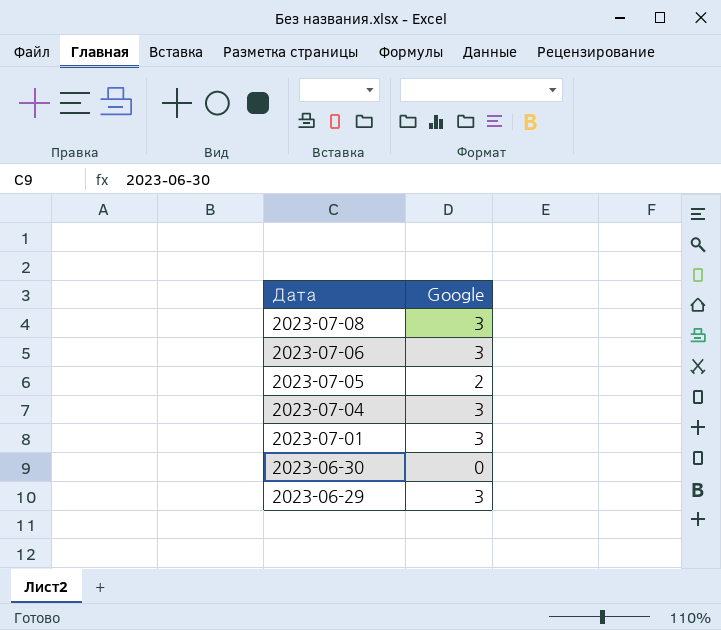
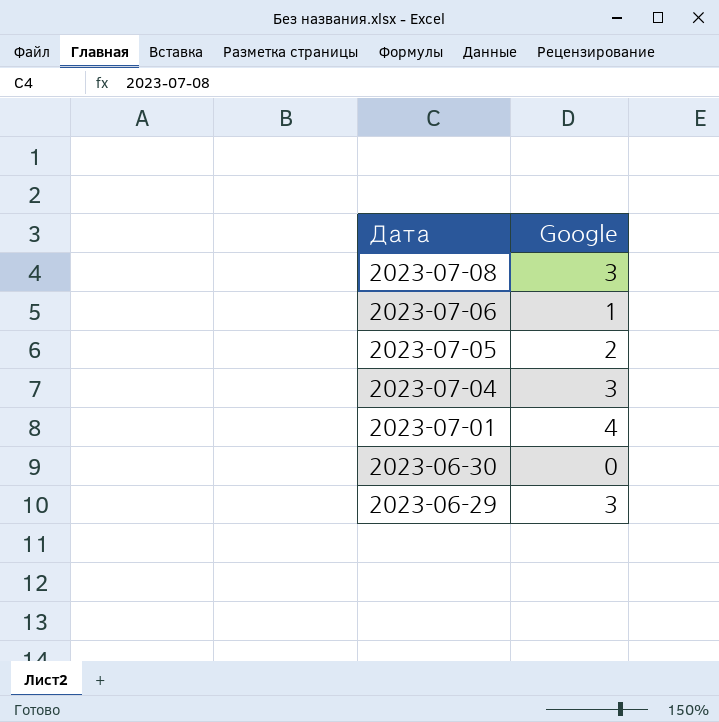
2023-07-06 | Google: 3 -> 1
2023-07-01 | Google: 3 -> 4

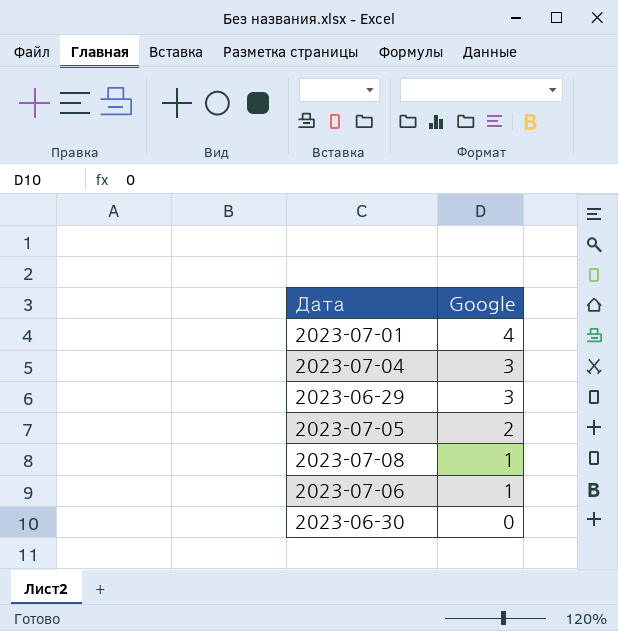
row order: Дата descending -> Google descending
2023-07-08 | Google: 3 -> 1

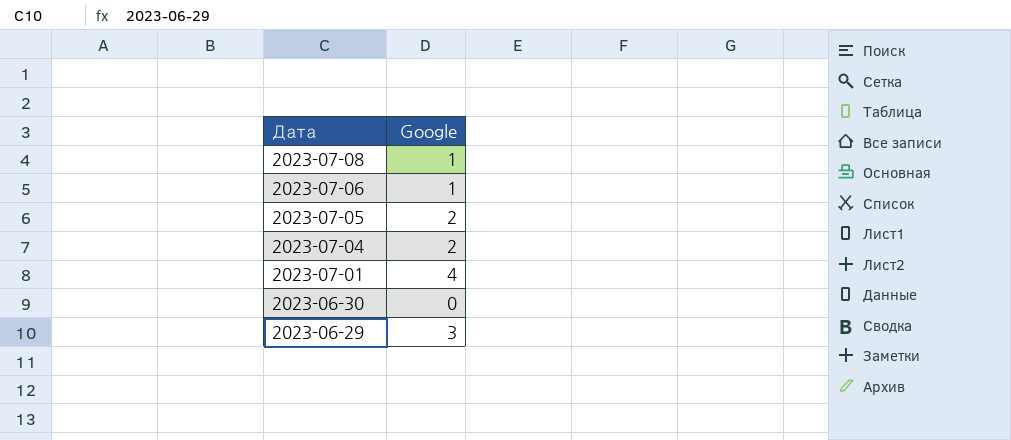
row order: Google descending -> Дата descending
2023-07-04 | Google: 3 -> 2

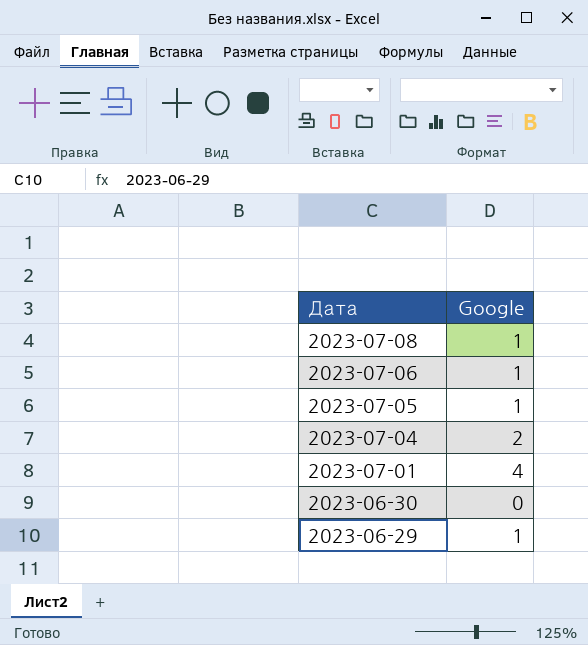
2023-07-05 | Google: 2 -> 1
2023-06-29 | Google: 3 -> 1

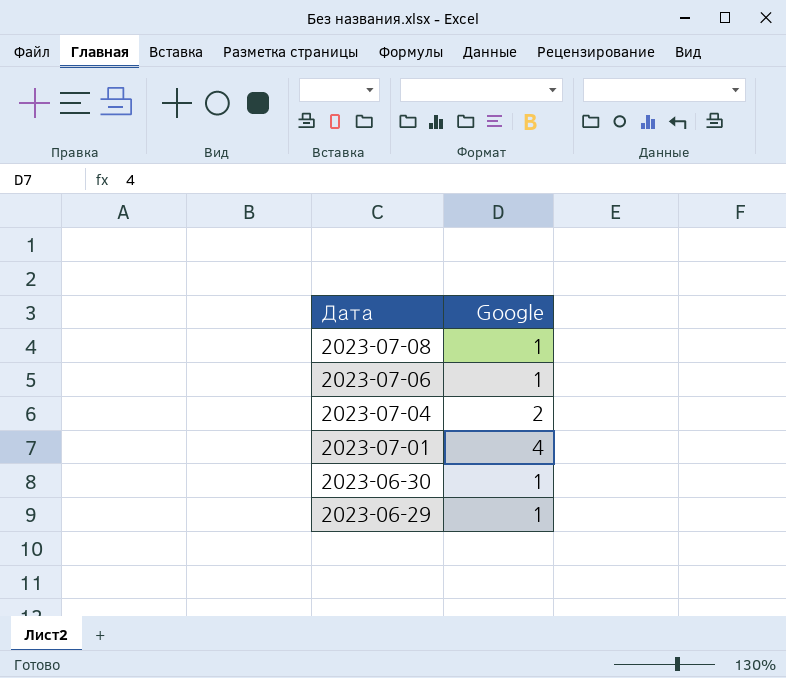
row 2023-07-05: 1 -> none
2023-06-30 | Google: 0 -> 1

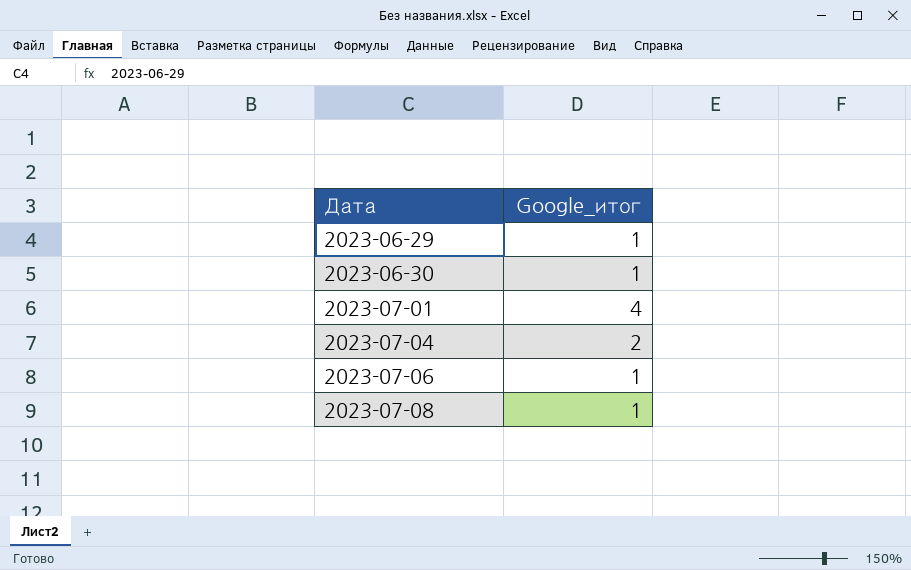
row order: Дата descending -> Дата ascending
column name: Google -> Google_итог

